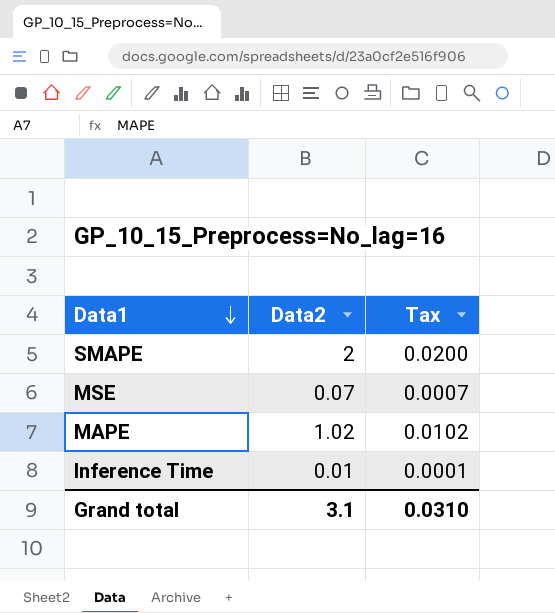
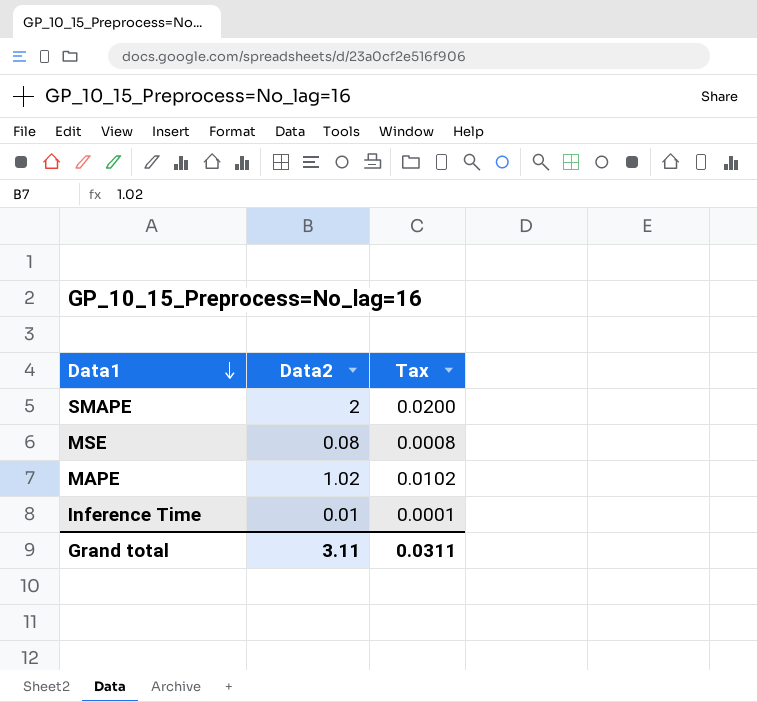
MSE | Data2: 0.07 -> 0.08
MSE | Tax: 0.0007 -> 0.0008
Grand total | Data2: 3.1 -> 3.11
Grand total | Tax: 0.0310 -> 0.0311

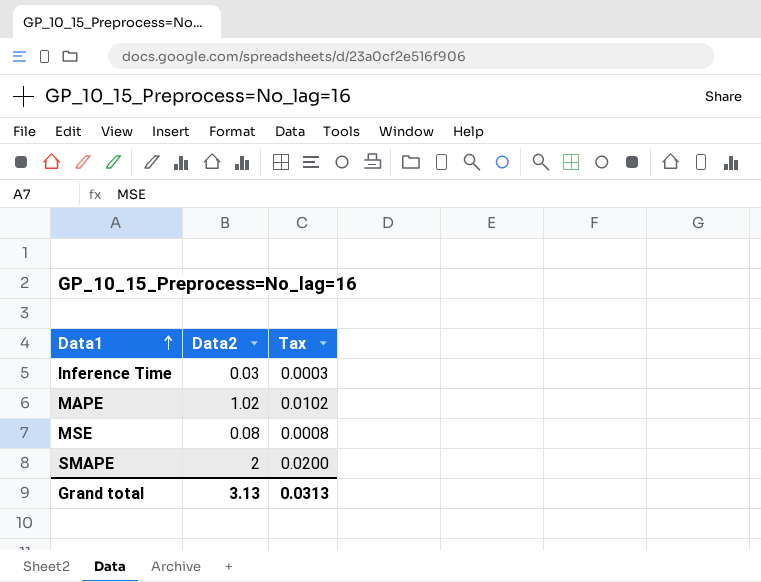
row order: Data1 descending -> Data1 ascending
Inference Time | Data2: 0.01 -> 0.03
Inference Time | Tax: 0.0001 -> 0.0003
Grand total | Data2: 3.11 -> 3.13
Grand total | Tax: 0.0311 -> 0.0313

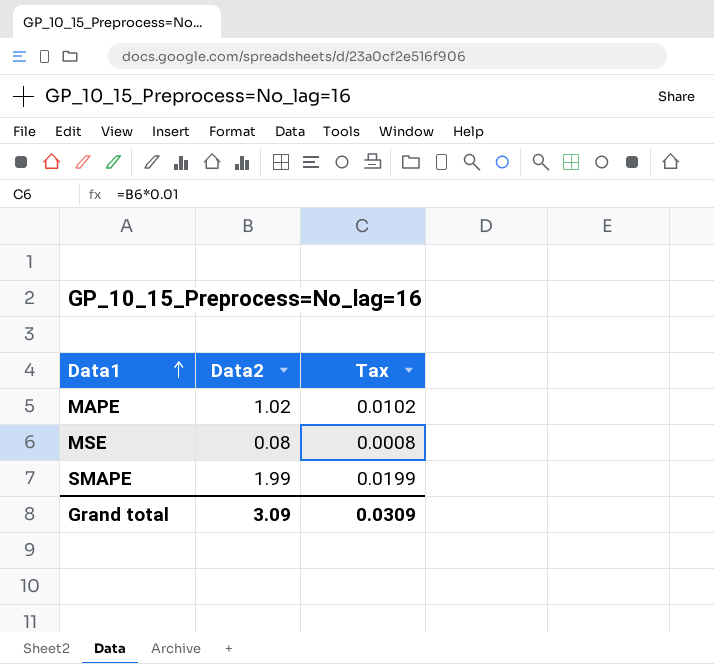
row Inference Time: 0.03 | 0.0003 -> none
SMAPE | Data2: 2 -> 1.99
SMAPE | Tax: 0.0200 -> 0.0199
Grand total | Data2: 3.13 -> 3.09
Grand total | Tax: 0.0313 -> 0.0309

